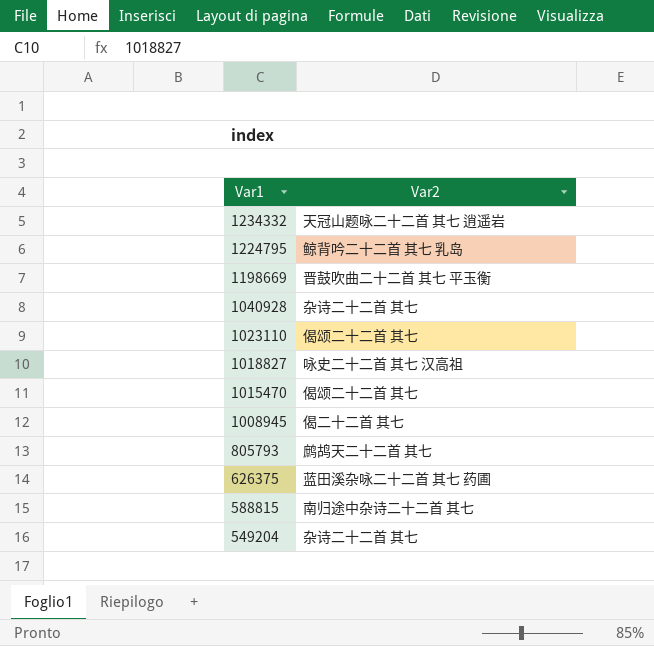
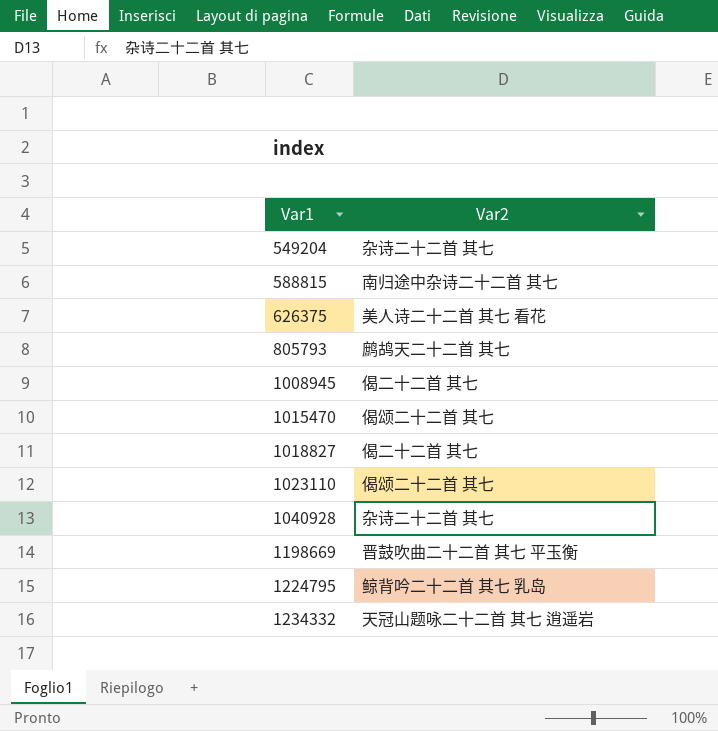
row order: Var1 descending -> Var1 ascending
626375 | Var2: 蓝田溪杂咏二十二首 其七 药圃 -> 美人诗二十二首 其七 看花
1018827 | Var2: 咏史二十二首 其七 汉高祖 -> 偈二十二首 其七

